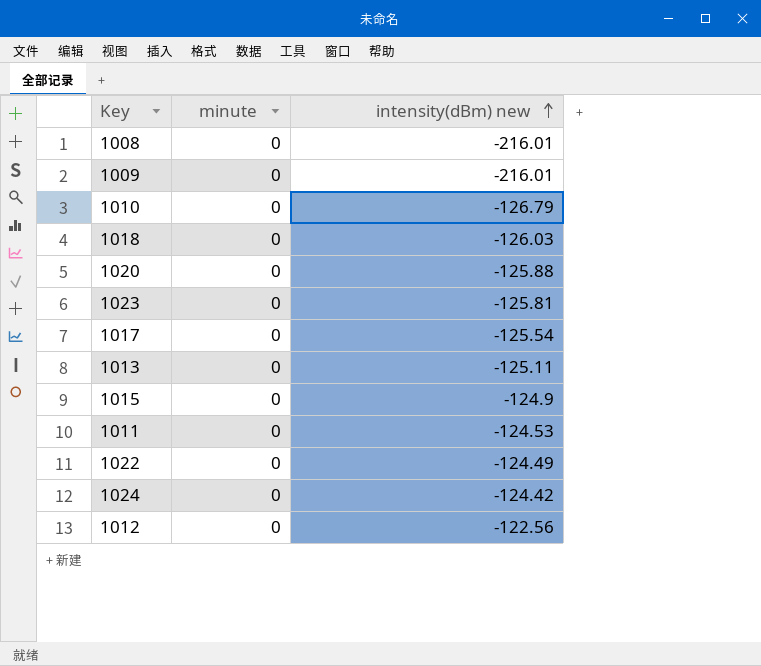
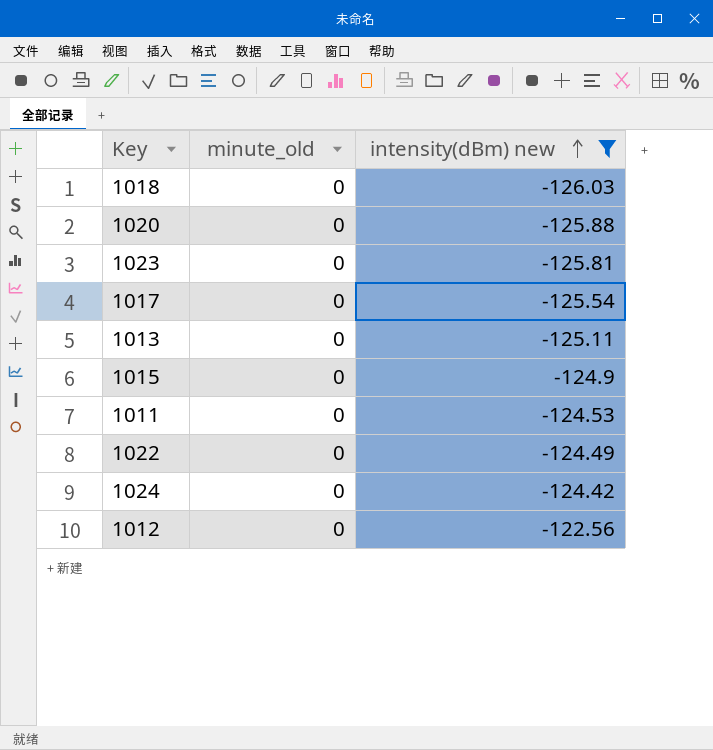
filter: none -> intensity(dBm) new >= -126.03
column name: minute -> minute_old

